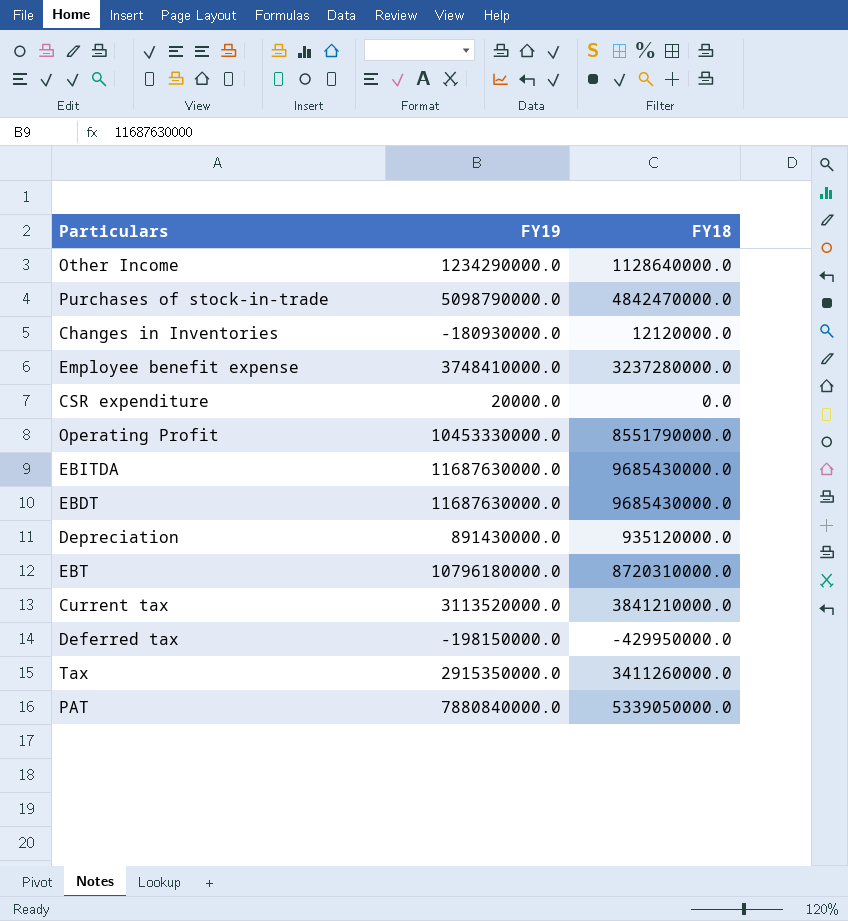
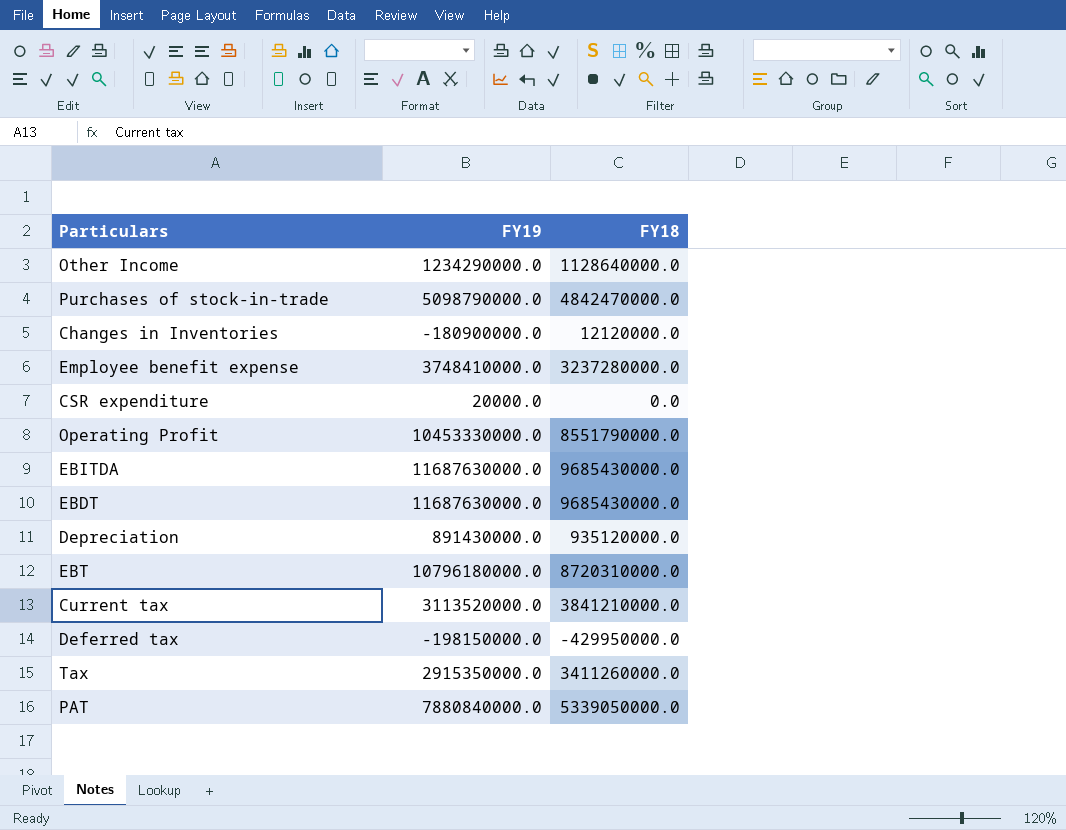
Changes in Inventories | FY19: -180930000.0 -> -180900000.0

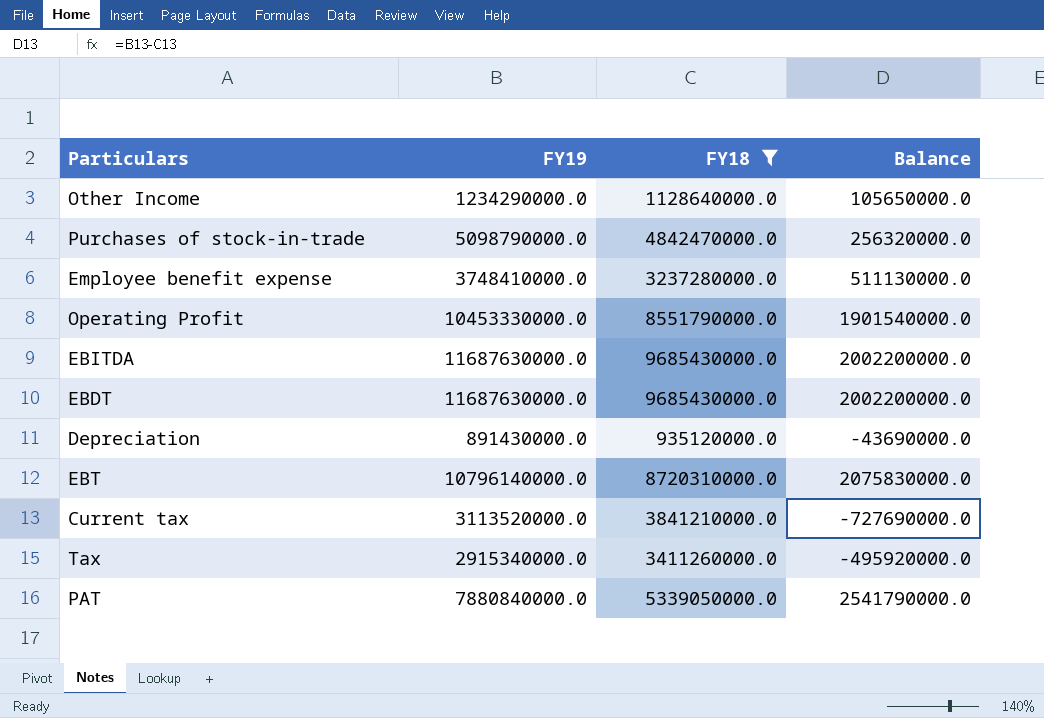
filter: none -> FY18 >= 935120000.0
column Balance | formula: none -> [FY19] - [FY18]
EBT | FY19: 10796180000.0 -> 10796140000.0
Tax | FY19: 2915350000.0 -> 2915340000.0

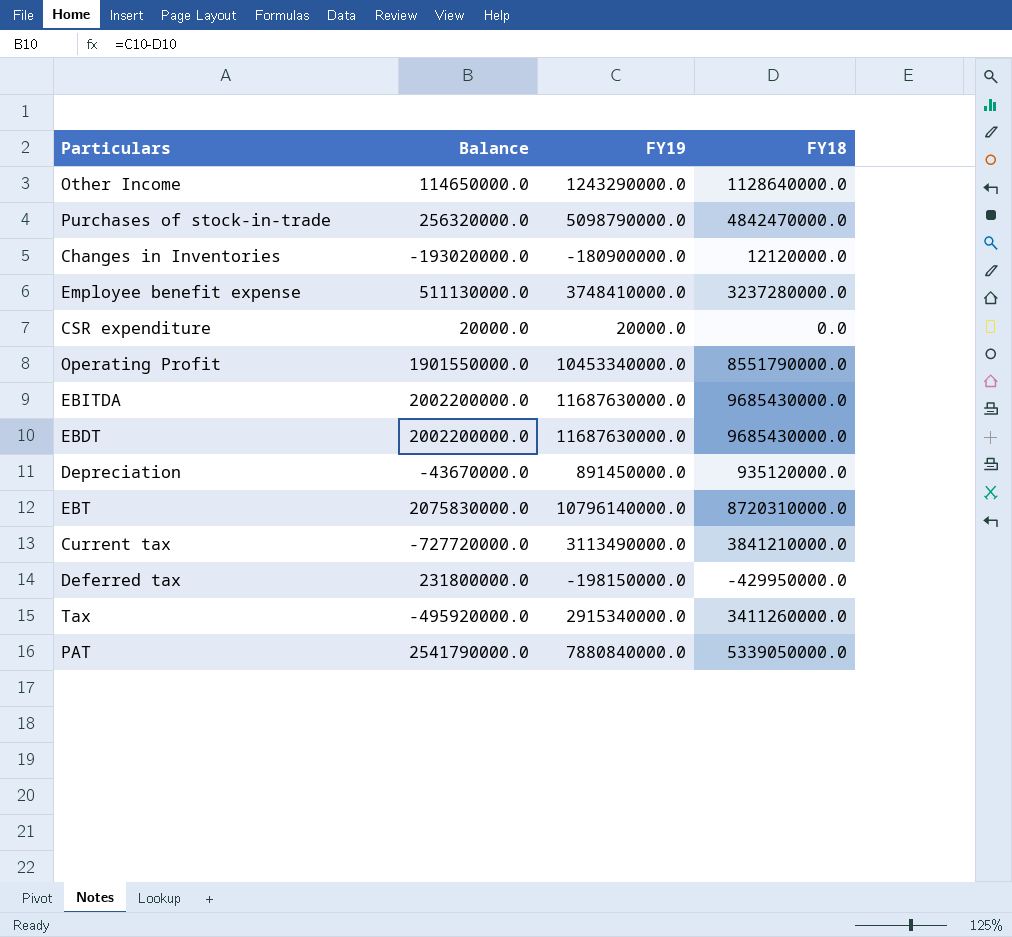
filter: FY18 >= 935120000.0 -> none
column Balance | position: 4 -> 2
Other Income | Balance: 105650000.0 -> 114650000.0
Other Income | FY19: 1234290000.0 -> 1243290000.0
Operating Profit | Balance: 1901540000.0 -> 1901550000.0
Operating Profit | FY19: 10453330000.0 -> 10453340000.0
Depreciation | Balance: -43690000.0 -> -43670000.0
Depreciation | FY19: 891430000.0 -> 891450000.0
Current tax | Balance: -727690000.0 -> -727720000.0
Current tax | FY19: 3113520000.0 -> 3113490000.0

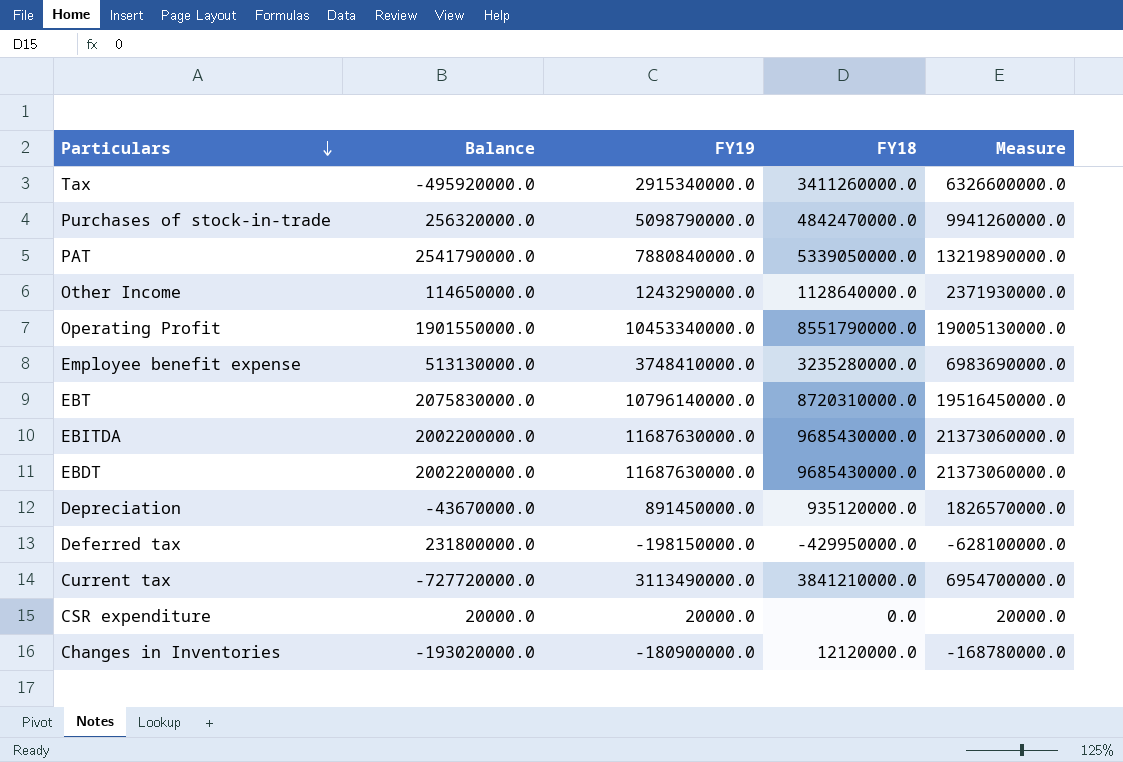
row order: none -> Particulars descending
column Measure | formula: none -> [FY19] + [FY18]
Employee benefit expense | Balance: 511130000.0 -> 513130000.0
Employee benefit expense | FY18: 3237280000.0 -> 3235280000.0

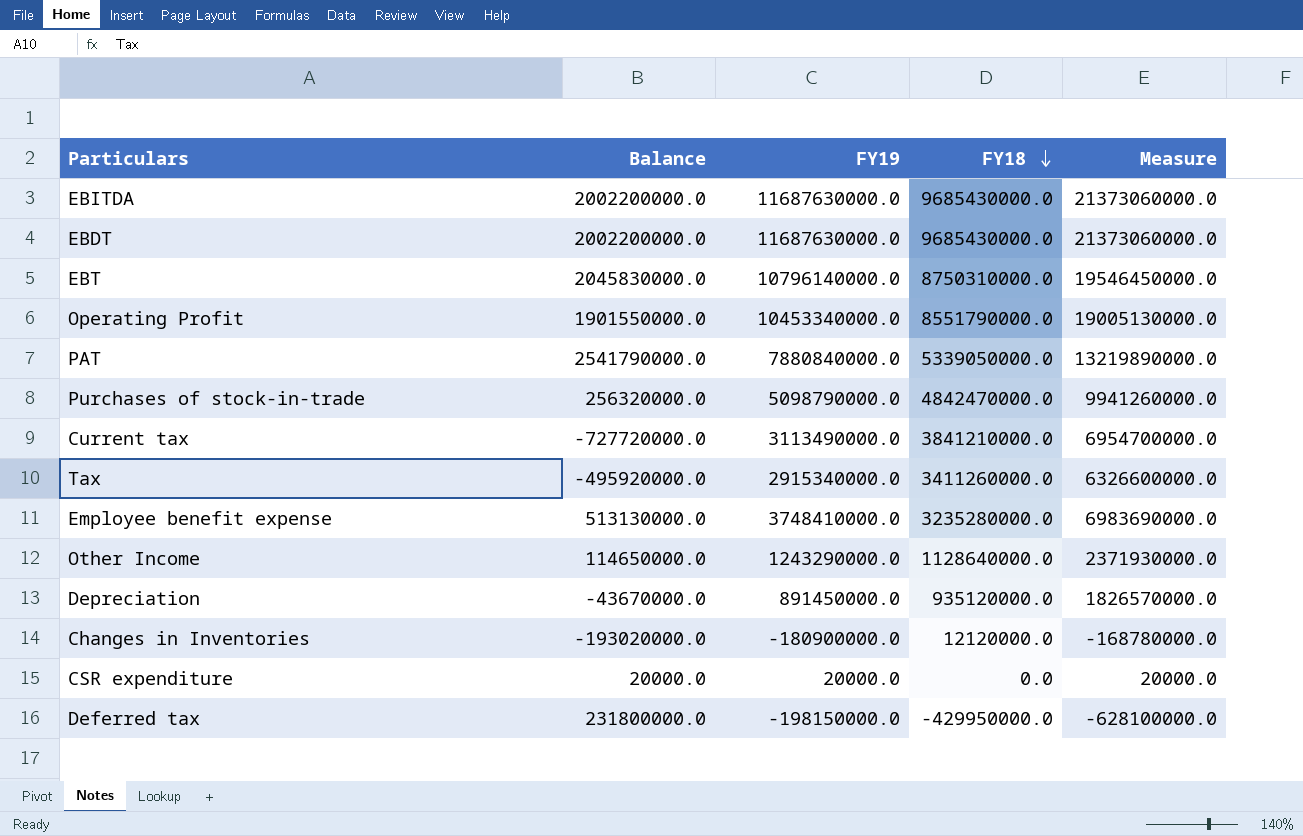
row order: Particulars descending -> FY18 descending
EBT | Balance: 2075830000.0 -> 2045830000.0
EBT | FY18: 8720310000.0 -> 8750310000.0
EBT | Measure: 19516450000.0 -> 19546450000.0

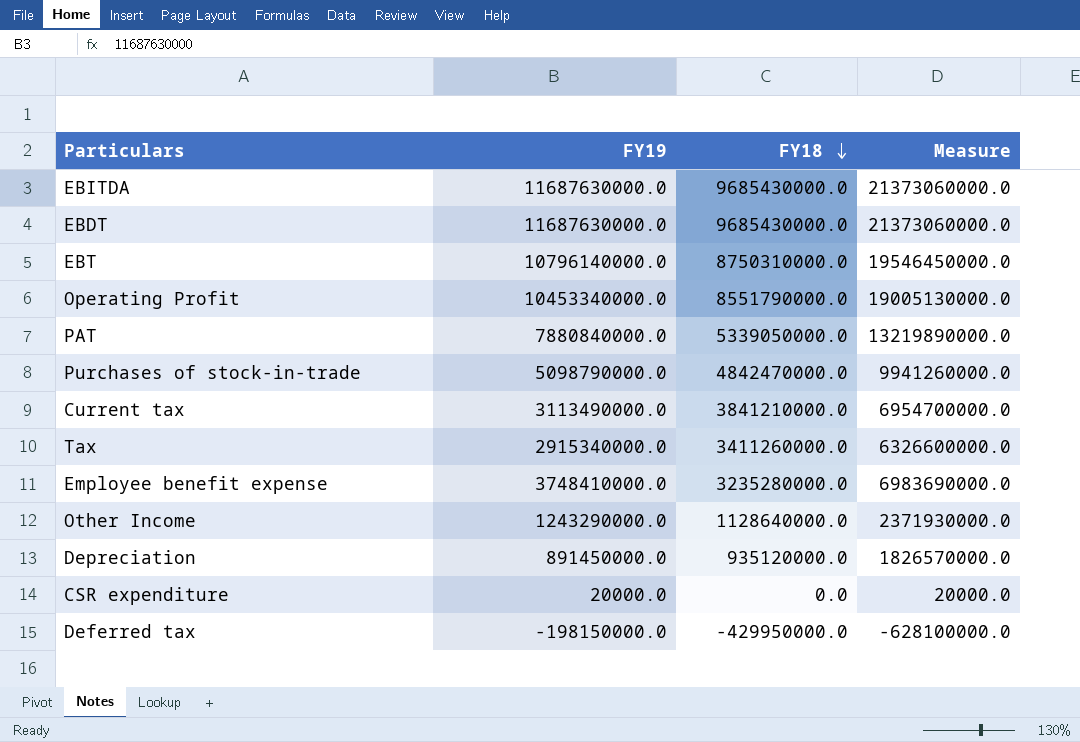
column Balance | formula: [FY19] - [FY18] -> none
row Changes in Inventories: -193020000.0 | -180900000.0 | 12120000.0 | -168780000.0 -> none

